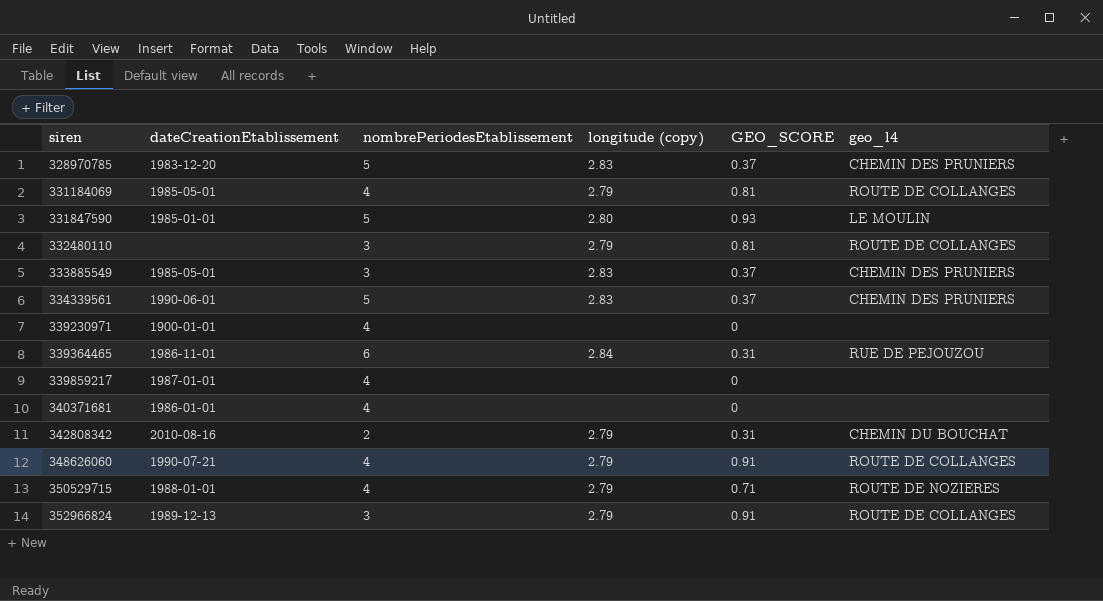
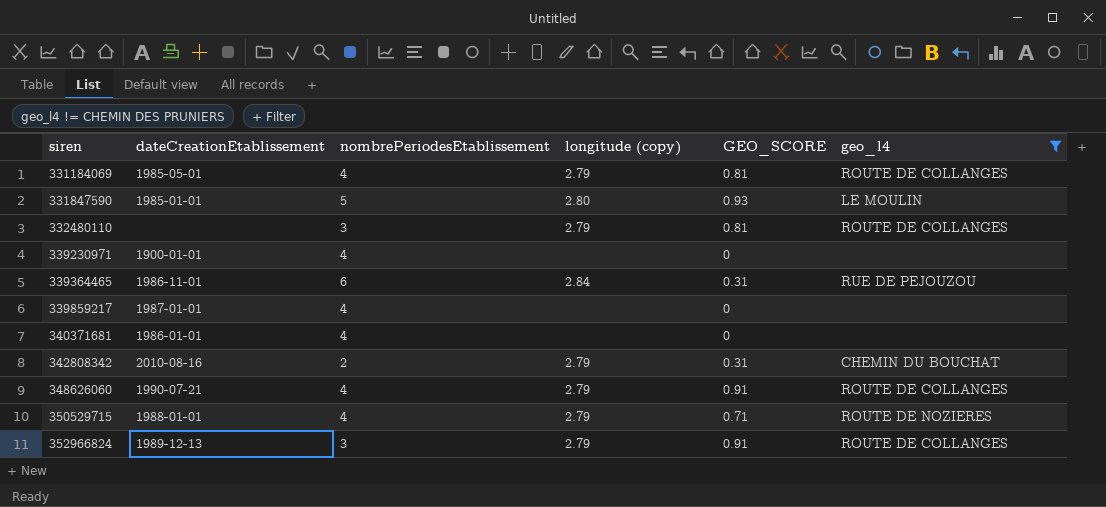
filter: none -> geo_l4 != CHEMIN DES PRUNIERS

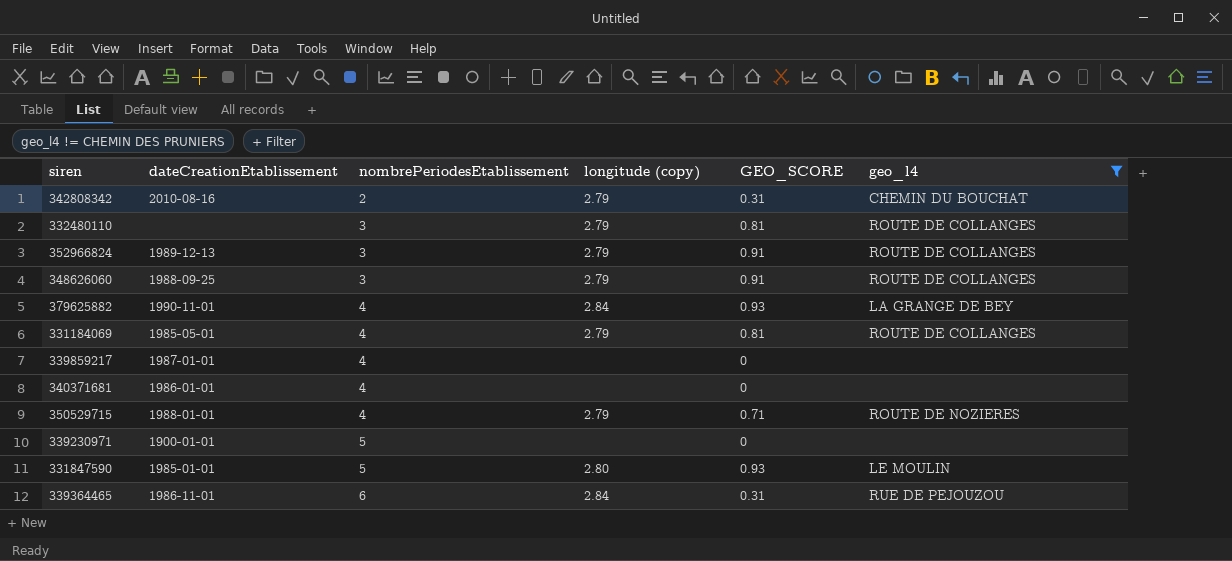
row order: siren ascending -> nombrePeriodesEtablissement ascending
348626060 | dateCreationEtablissement: 1990-07-21 -> 1988-09-25
348626060 | nombrePeriodesEtablissement: 4 -> 3
row 379625882: none -> 1990-11-01 | 4 | 2.84 | 0.93 | LA GRANGE DE BEY
339230971 | nombrePeriodesEtablissement: 4 -> 5

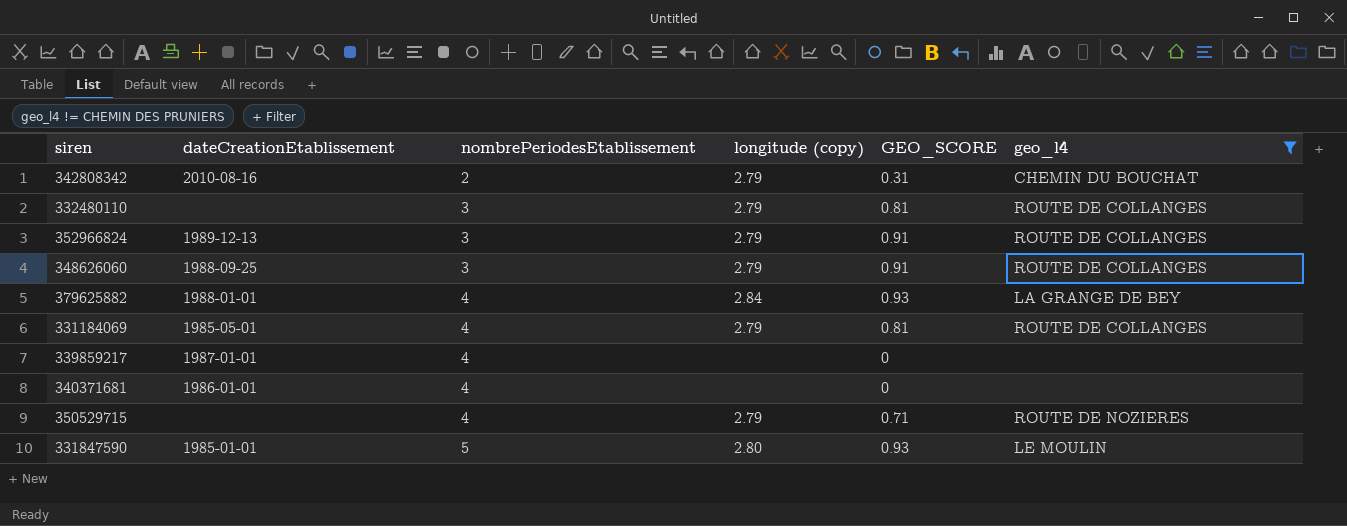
row 339230971: 1900-01-01 | 5 | none | 0 | none -> none
row 339364465: 1986-11-01 | 6 | 2.84 | 0.31 | RUE DE PEJOUZOU -> none
379625882 | dateCreationEtablissement: 1990-11-01 -> 1988-01-01
350529715 | dateCreationEtablissement: 1988-01-01 -> none

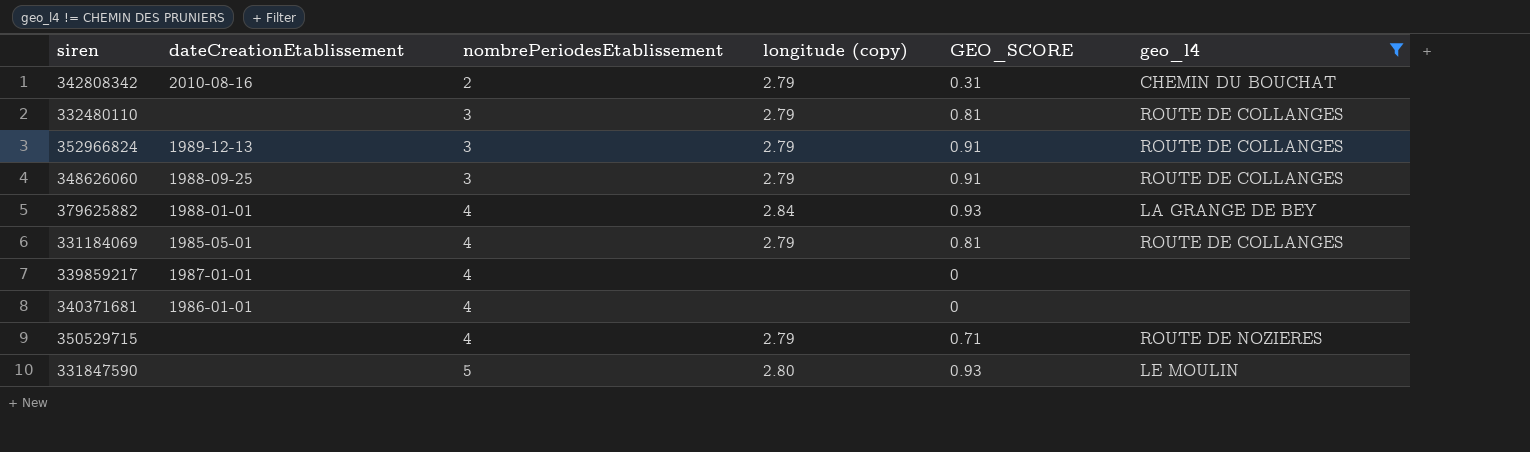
331847590 | dateCreationEtablissement: 1985-01-01 -> none

